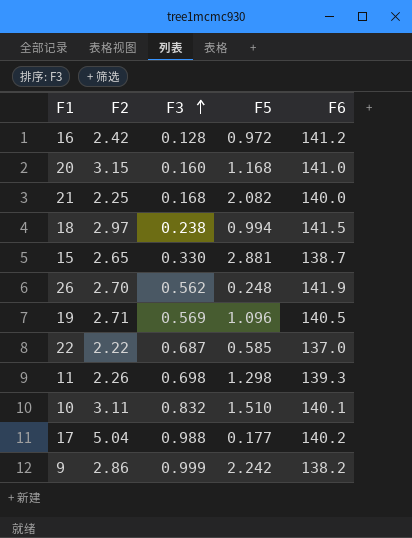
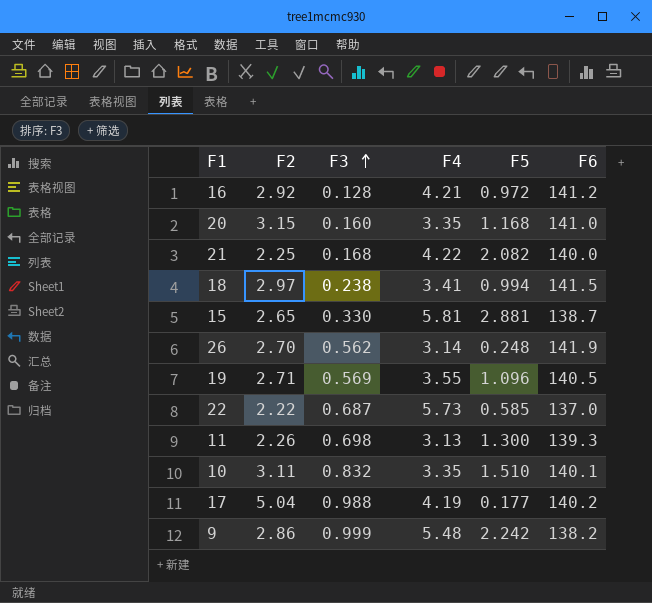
column F4 | position: none -> 4
16 | F2: 2.42 -> 2.92
11 | F5: 1.298 -> 1.300

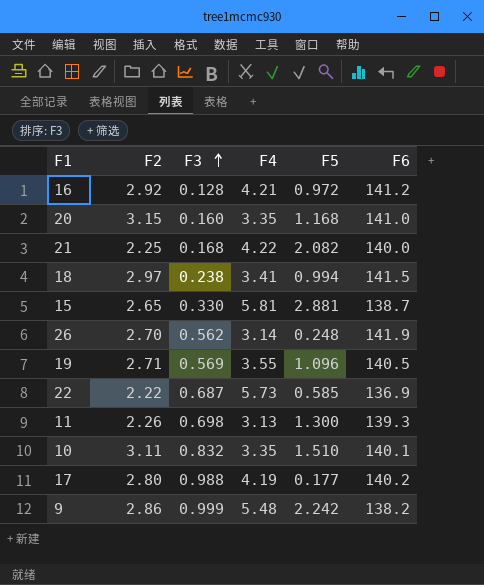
22 | F6: 137.0 -> 136.9
17 | F2: 5.04 -> 2.80

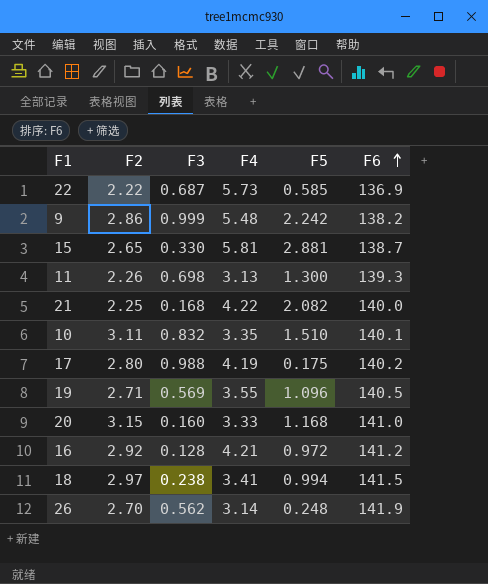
row order: F3 ascending -> F6 ascending
17 | F5: 0.177 -> 0.175
20 | F4: 3.35 -> 3.33

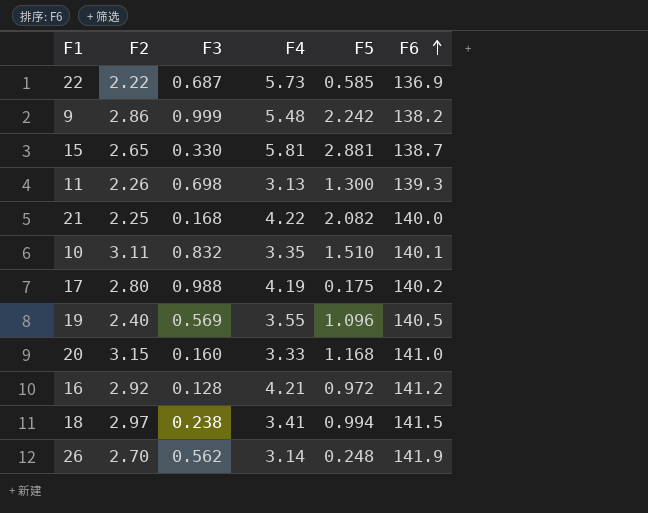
19 | F2: 2.71 -> 2.40

